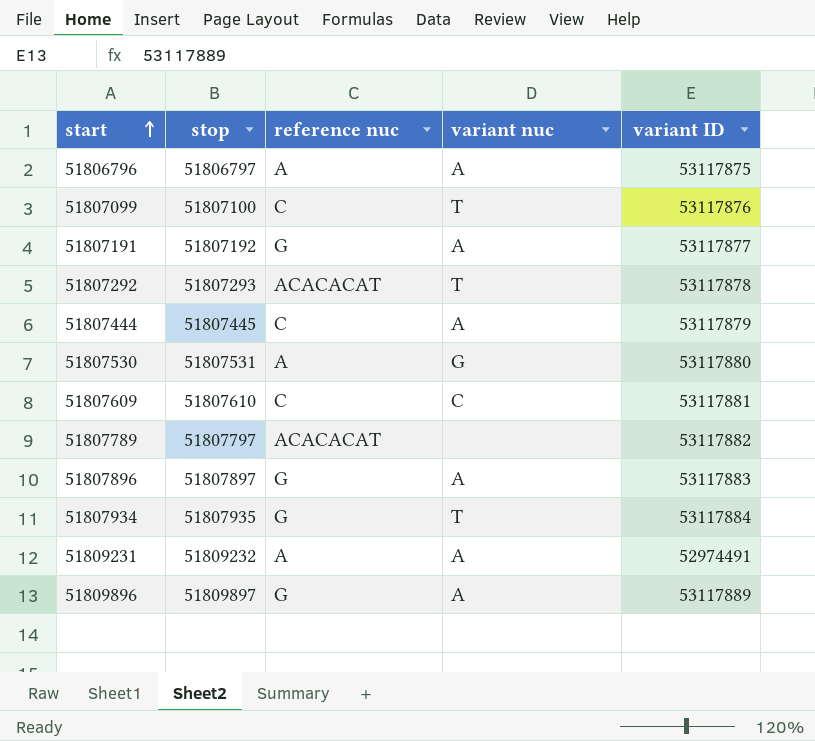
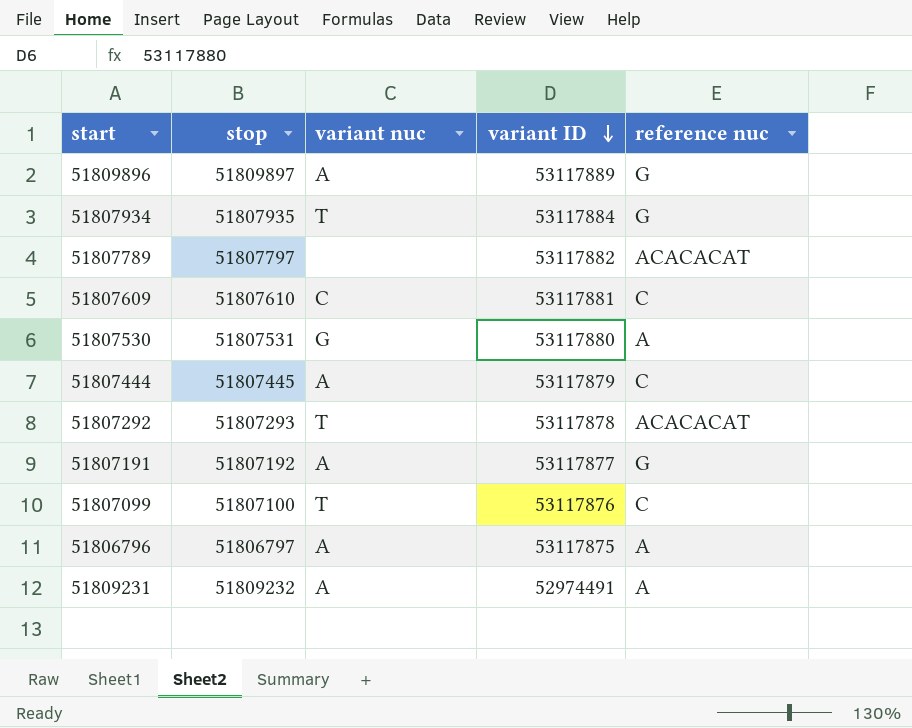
row order: start ascending -> variant ID descending
column reference nuc | position: 3 -> 5
row 51807896: 51807897 | G | A | 53117883 -> none

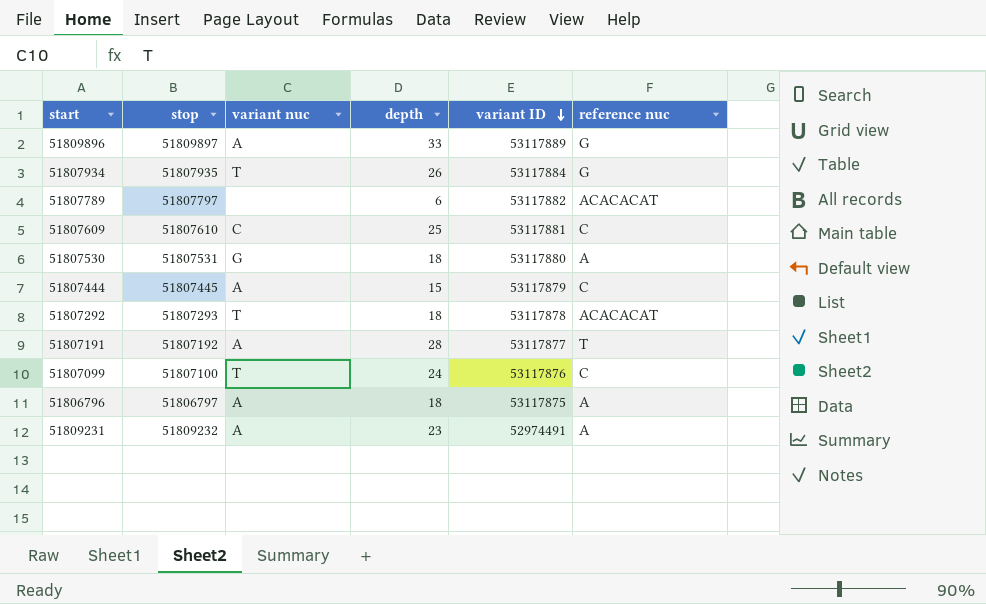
column depth | position: none -> 4
51807191 | reference nuc: G -> T

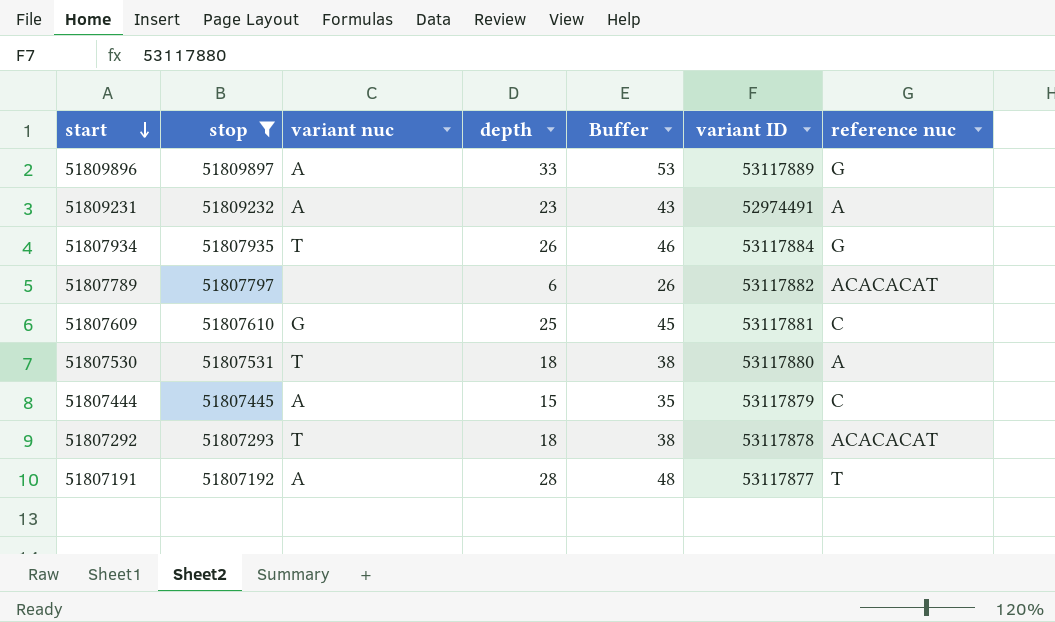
filter: none -> stop >= 51807192
row order: variant ID descending -> start descending
column Buffer | formula: none -> [depth] + 20
51807609 | variant nuc: C -> G
51807530 | variant nuc: G -> T

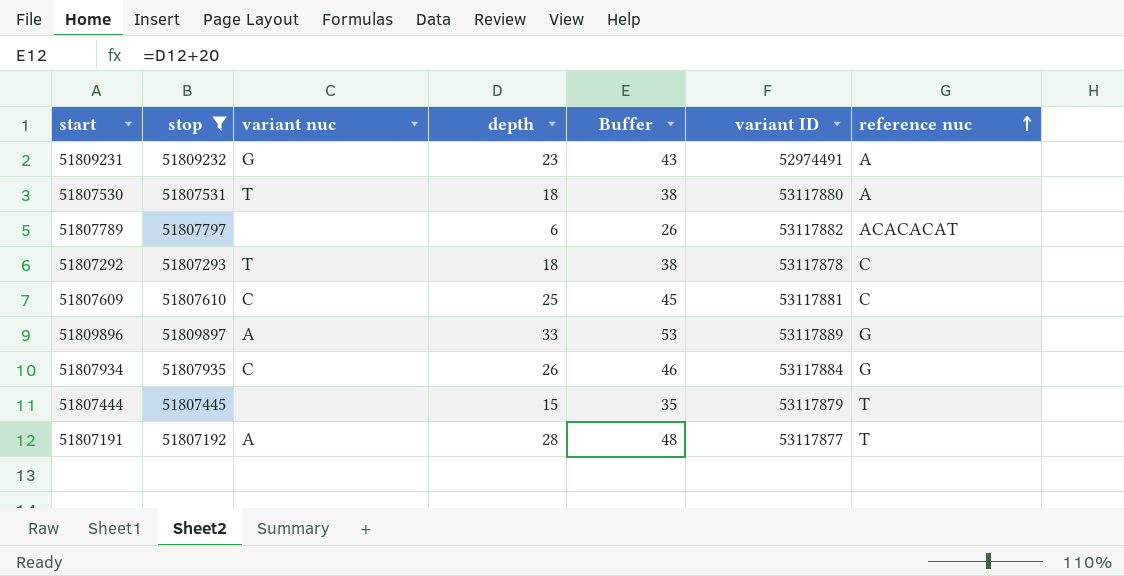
row order: start descending -> reference nuc ascending
51809231 | variant nuc: A -> G
51807292 | reference nuc: ACACACAT -> C
51807609 | variant nuc: G -> C
51807934 | variant nuc: T -> C
51807444 | variant nuc: A -> none
51807444 | reference nuc: C -> T

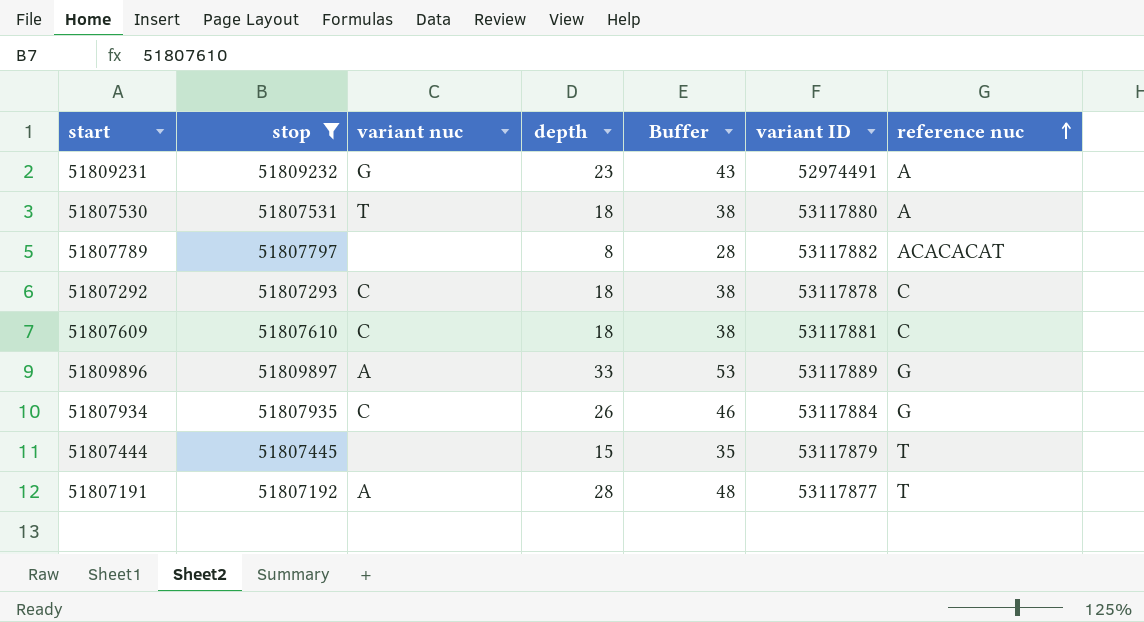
51807789 | depth: 6 -> 8
51807789 | Buffer: 26 -> 28
51807292 | variant nuc: T -> C
51807609 | depth: 25 -> 18
51807609 | Buffer: 45 -> 38

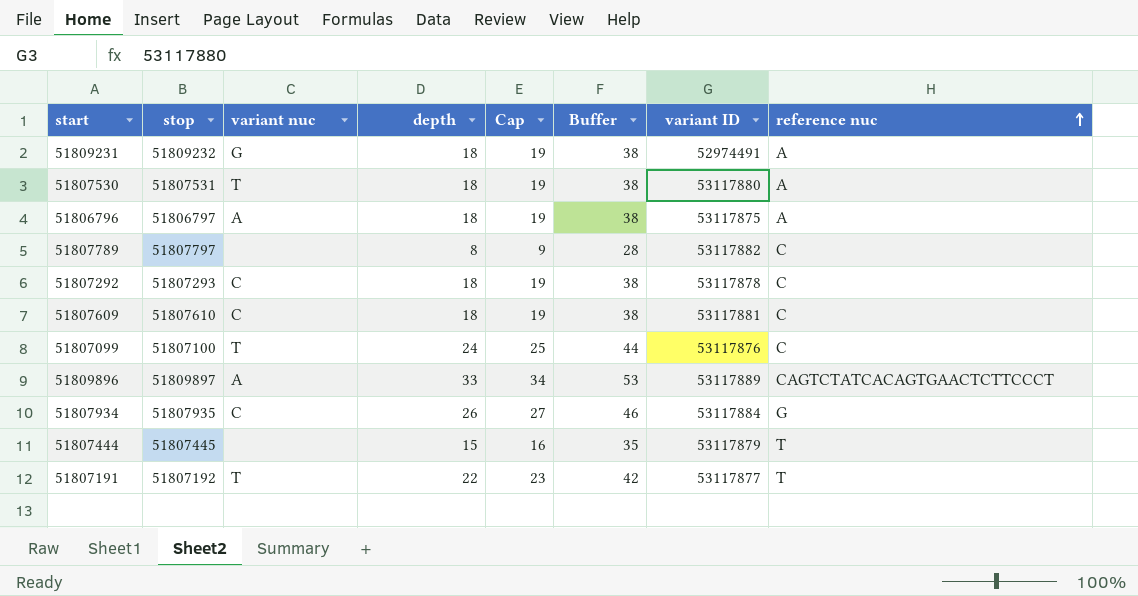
filter: stop >= 51807192 -> none
column Cap | formula: none -> [depth] + 1
51809231 | depth: 23 -> 18
51809231 | Buffer: 43 -> 38
51807789 | reference nuc: ACACACAT -> C
51809896 | reference nuc: G -> CAGTCTATCACAGTGAACTCTTCCCT
51807191 | variant nuc: A -> T
51807191 | depth: 28 -> 22
51807191 | Buffer: 48 -> 42

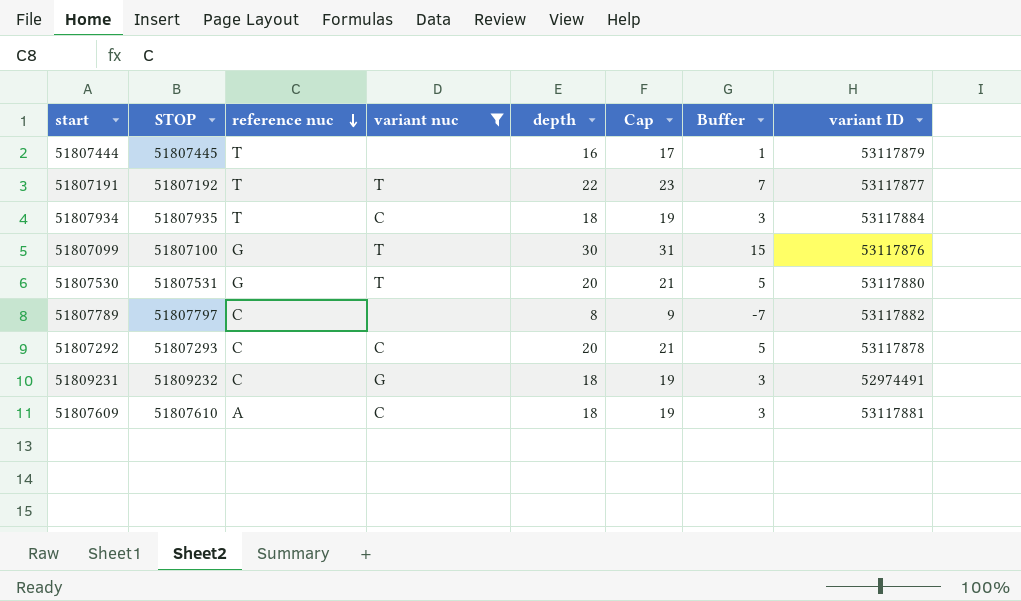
filter: none -> variant nuc != A
row order: reference nuc ascending -> reference nuc descending
column name: stop -> STOP
column reference nuc | position: 8 -> 3
column Buffer | formula: [depth] + 20 -> [depth] - 15
51807444 | depth: 15 -> 16
51807444 | Cap: 16 -> 17
51807934 | reference nuc: G -> T
51807934 | depth: 26 -> 18
51807934 | Cap: 27 -> 19
51807099 | reference nuc: C -> G
51807099 | depth: 24 -> 30
51807099 | Cap: 25 -> 31
51807530 | reference nuc: A -> G
51807530 | depth: 18 -> 20
51807530 | Cap: 19 -> 21
51807292 | depth: 18 -> 20
51807292 | Cap: 19 -> 21
51809231 | reference nuc: A -> C
51807609 | reference nuc: C -> A

